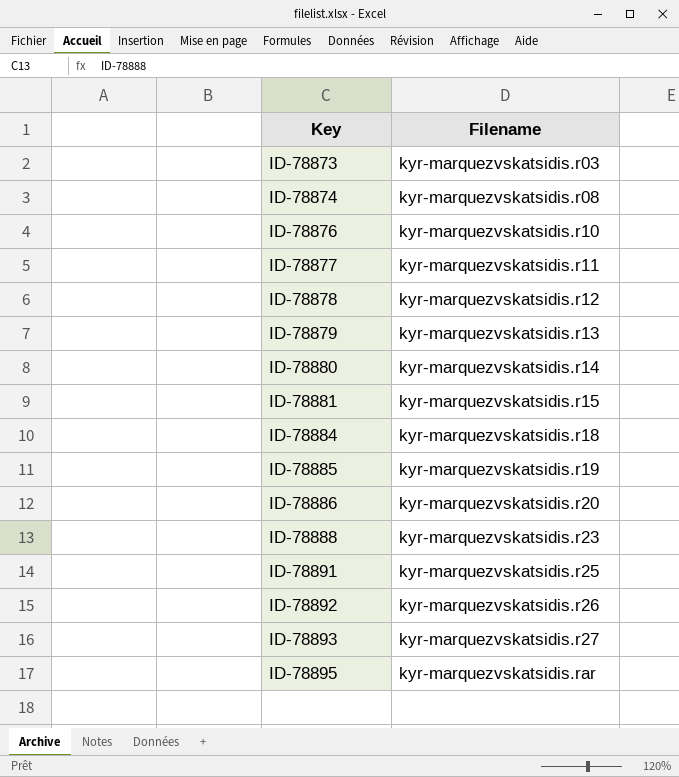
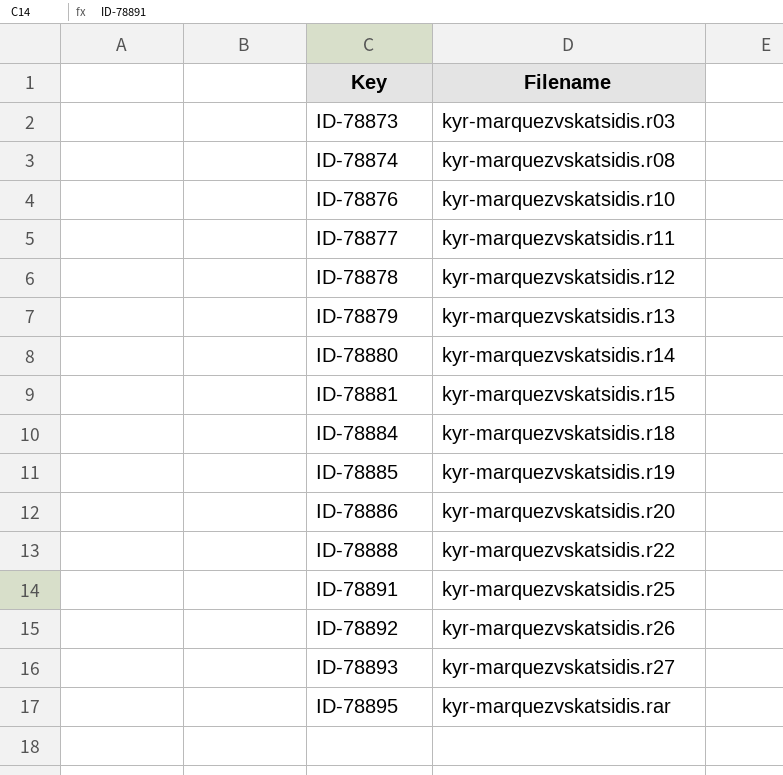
ID-78888 | Filename: kyr-marquezvskatsidis.r23 -> kyr-marquezvskatsidis.r22

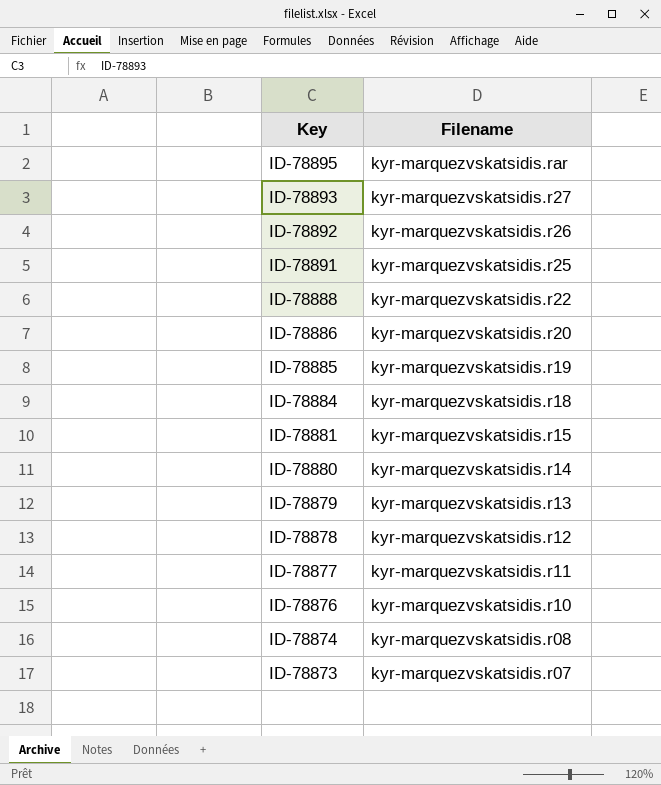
row order: Key ascending -> Key descending
ID-78873 | Filename: kyr-marquezvskatsidis.r03 -> kyr-marquezvskatsidis.r07

